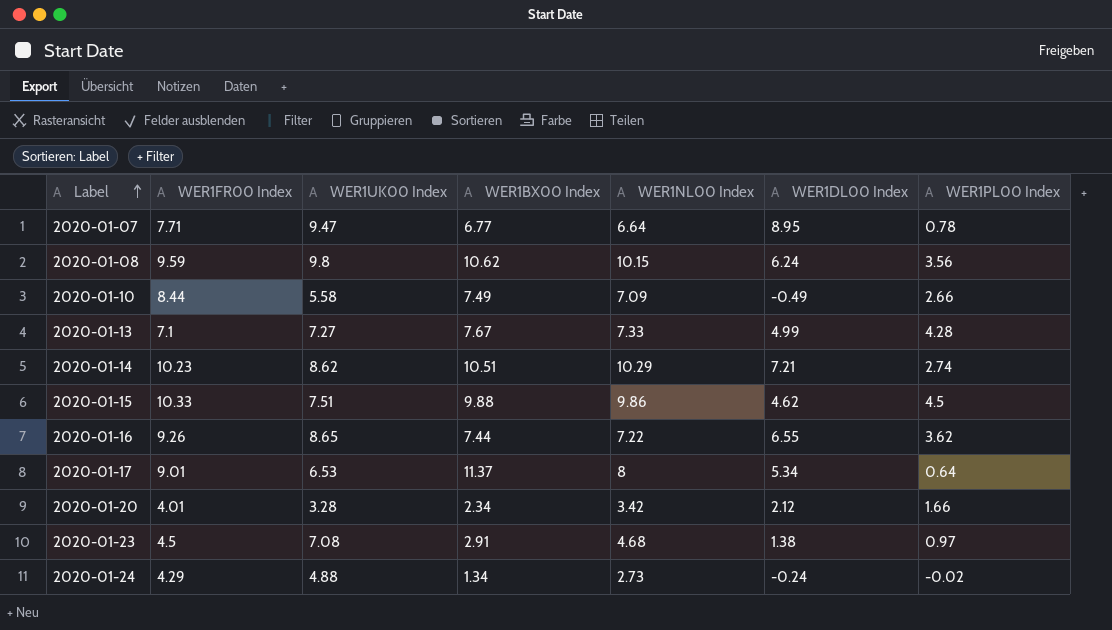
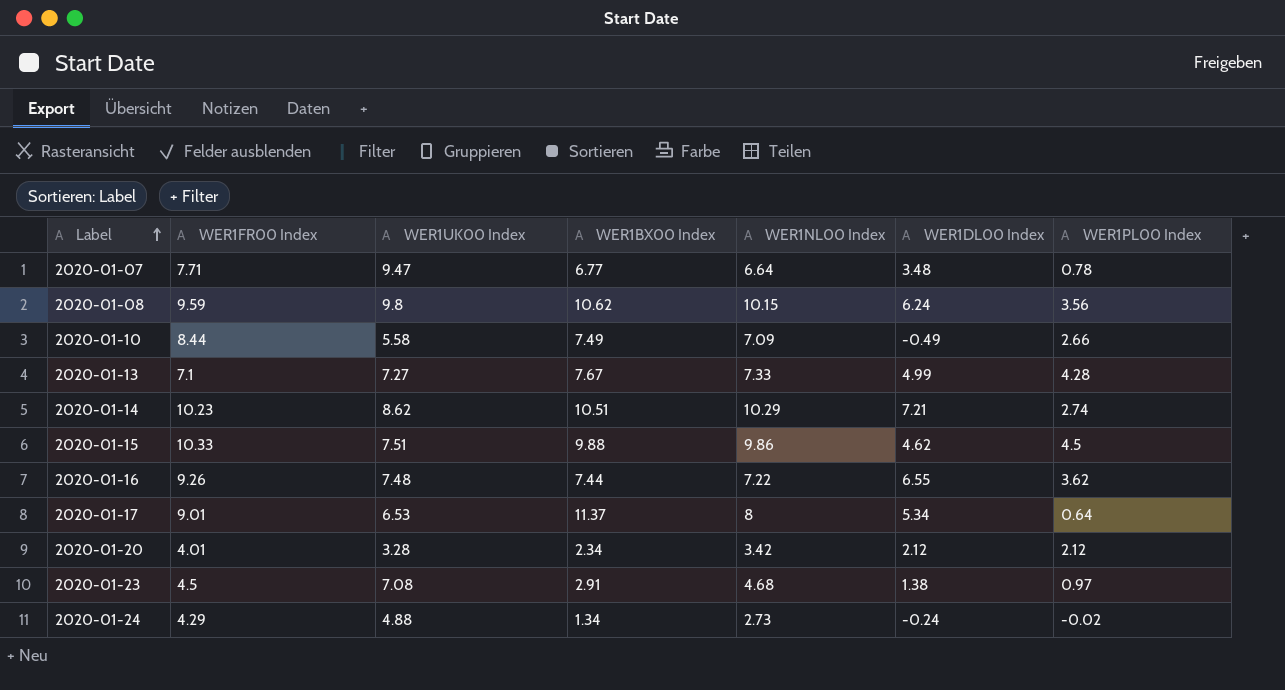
2020-01-07 | WER1DL00 Index: 8.95 -> 3.48
2020-01-16 | WER1UK00 Index: 8.65 -> 7.48
2020-01-20 | WER1PL00 Index: 1.66 -> 2.12

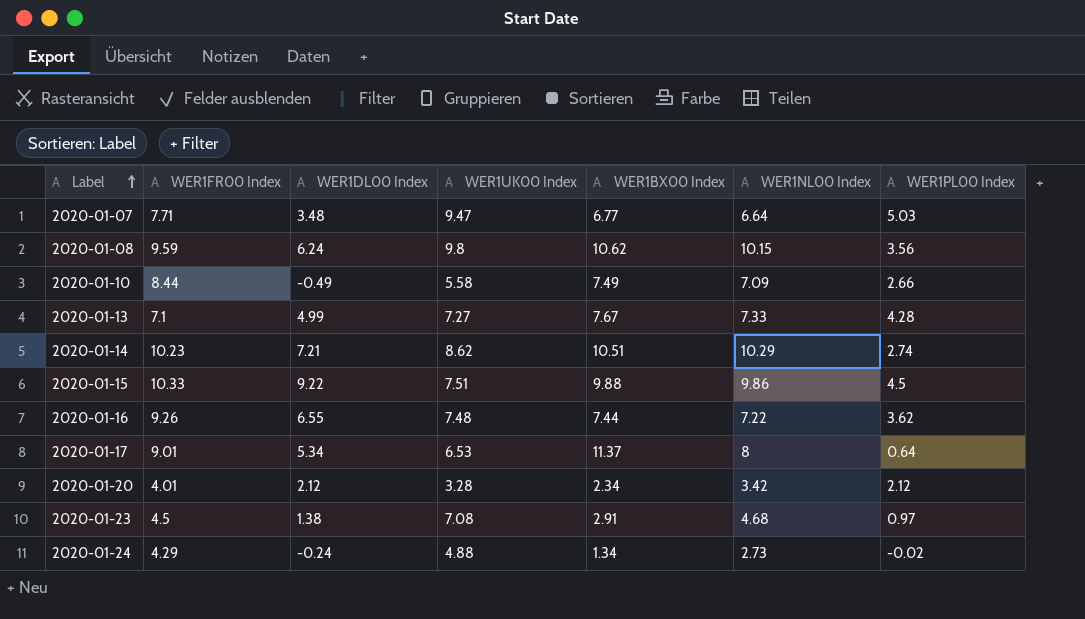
column WER1DL00 Index | position: 6 -> 3
2020-01-07 | WER1PL00 Index: 0.78 -> 5.03
2020-01-15 | WER1DL00 Index: 4.62 -> 9.22

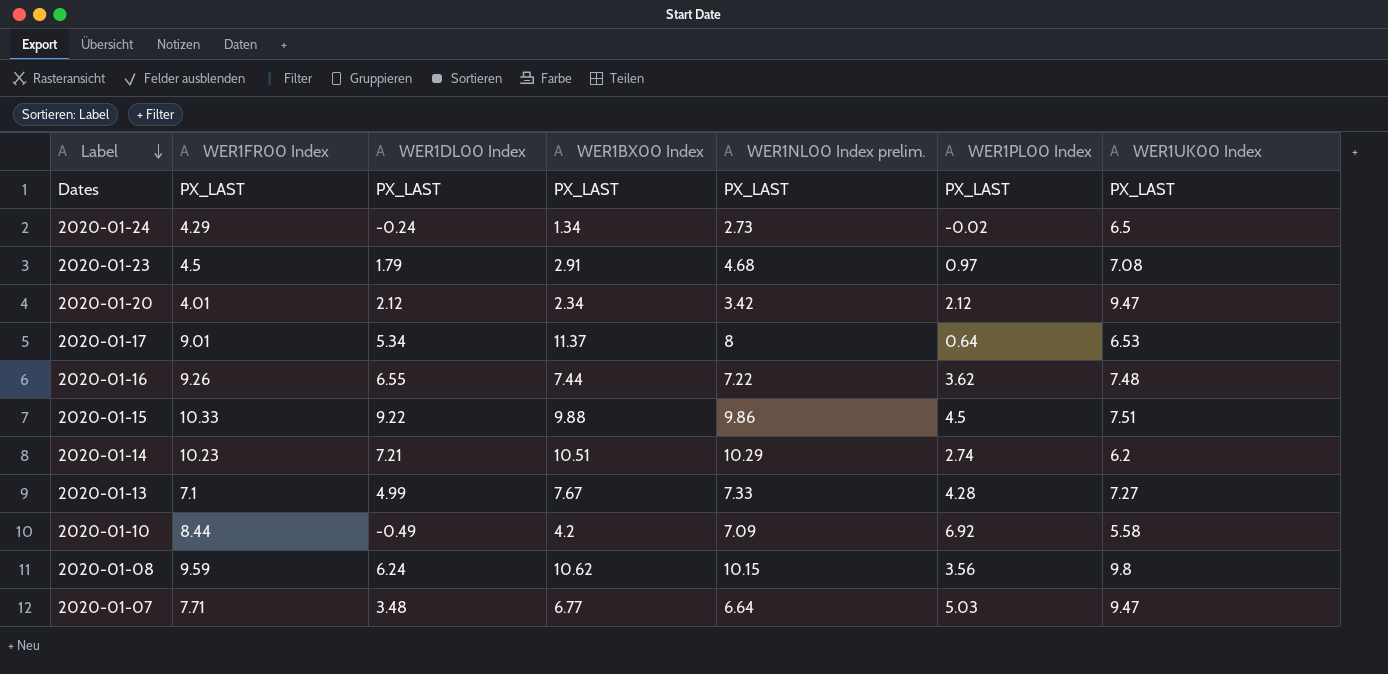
row order: Label ascending -> Label descending
column name: WER1NL00 Index -> WER1NL00 Index prelim.
column WER1UK00 Index | position: 4 -> 7
row Dates: none -> PX_LAST | PX_LAST | PX_LAST | PX_LAST | PX_LAST | PX_LAST
2020-01-24 | WER1UK00 Index: 4.88 -> 6.5
2020-01-23 | WER1DL00 Index: 1.38 -> 1.79
2020-01-20 | WER1UK00 Index: 3.28 -> 9.47
2020-01-14 | WER1UK00 Index: 8.62 -> 6.2
2020-01-10 | WER1BX00 Index: 7.49 -> 4.2
2020-01-10 | WER1PL00 Index: 2.66 -> 6.92

